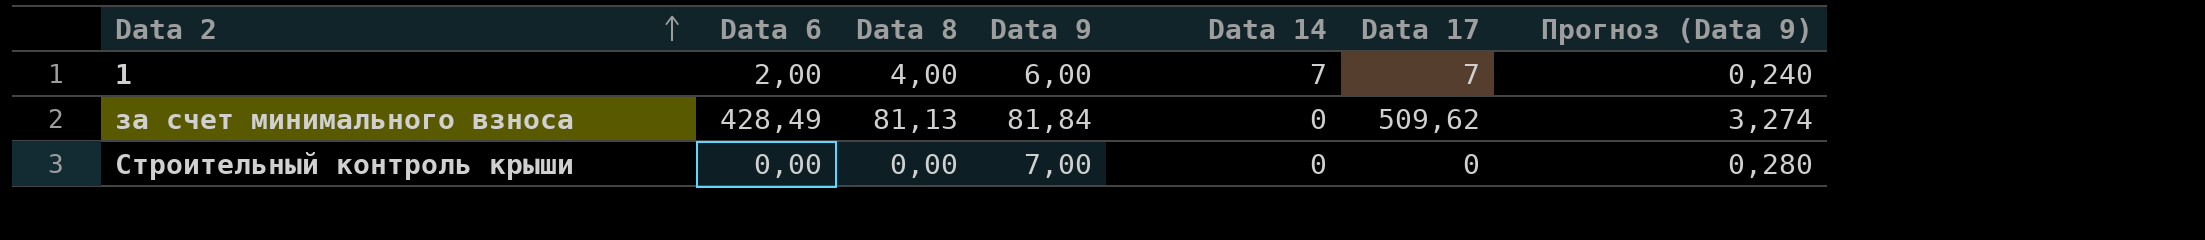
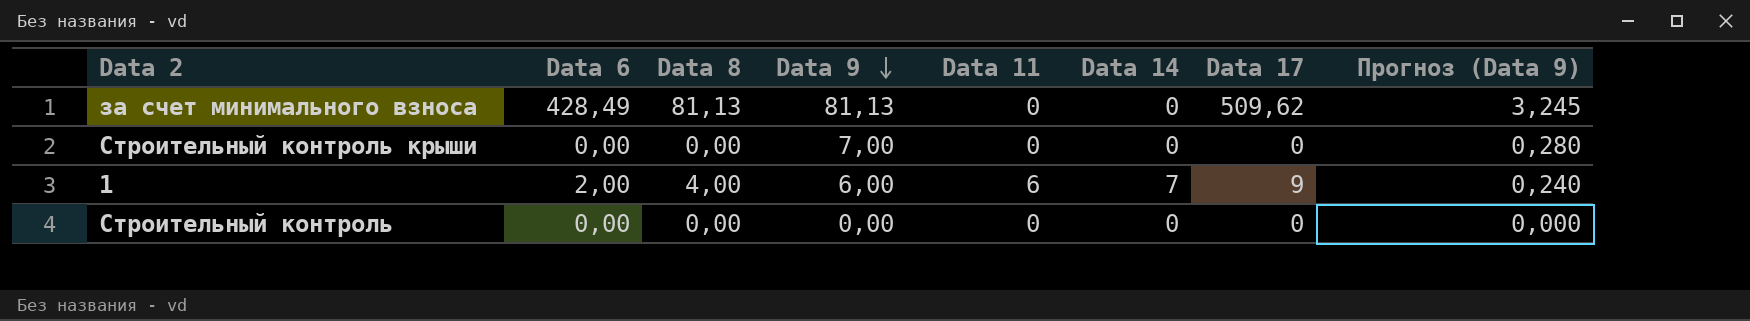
row order: Data 2 ascending -> Data 9 descending
column Data 11 | position: none -> 5
за счет минимального взноса | Data 9: 81,84 -> 81,13
за счет минимального взноса | Прогноз (Data 9): 3,274 -> 3,245
1 | Data 17: 7 -> 9
row Строительный контроль: none -> 0,00 | 0,00 | 0,00 | 0 | 0 | 0 | 0,000

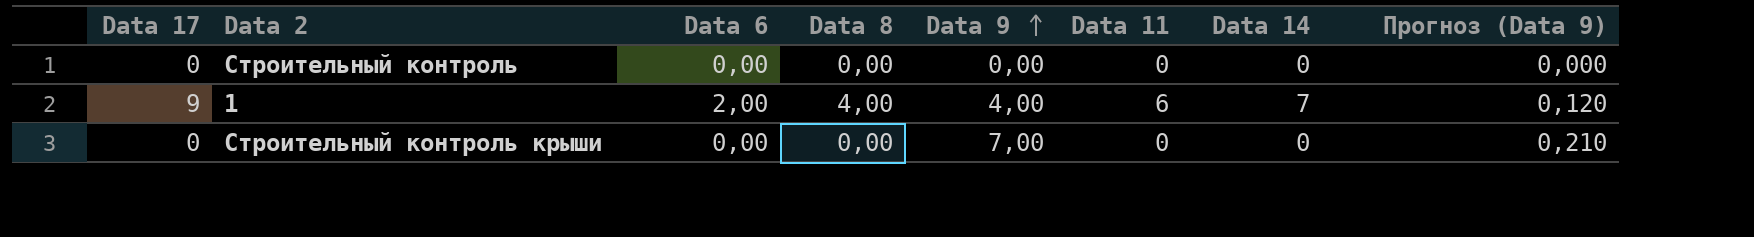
row order: Data 9 descending -> Data 9 ascending
column Data 17 | position: 7 -> 1
column Прогноз (Data 9) | formula: [Data 9] * 0,04 -> [Data 9] * 0,03
row за счет минимального взноса: 428,49 | 81,13 | 81,13 | 0 | 0 | 509,62 | 3,245 -> none
1 | Data 9: 6,00 -> 4,00

